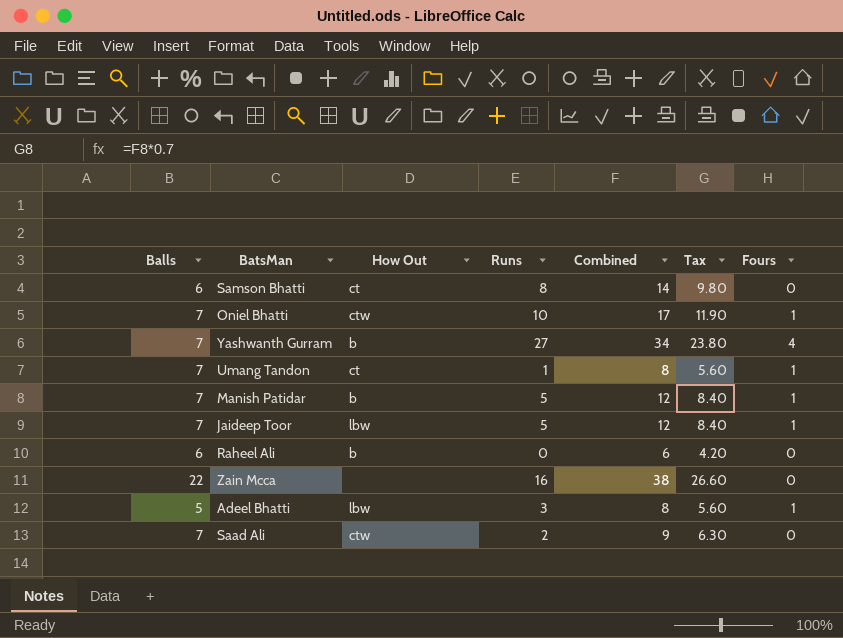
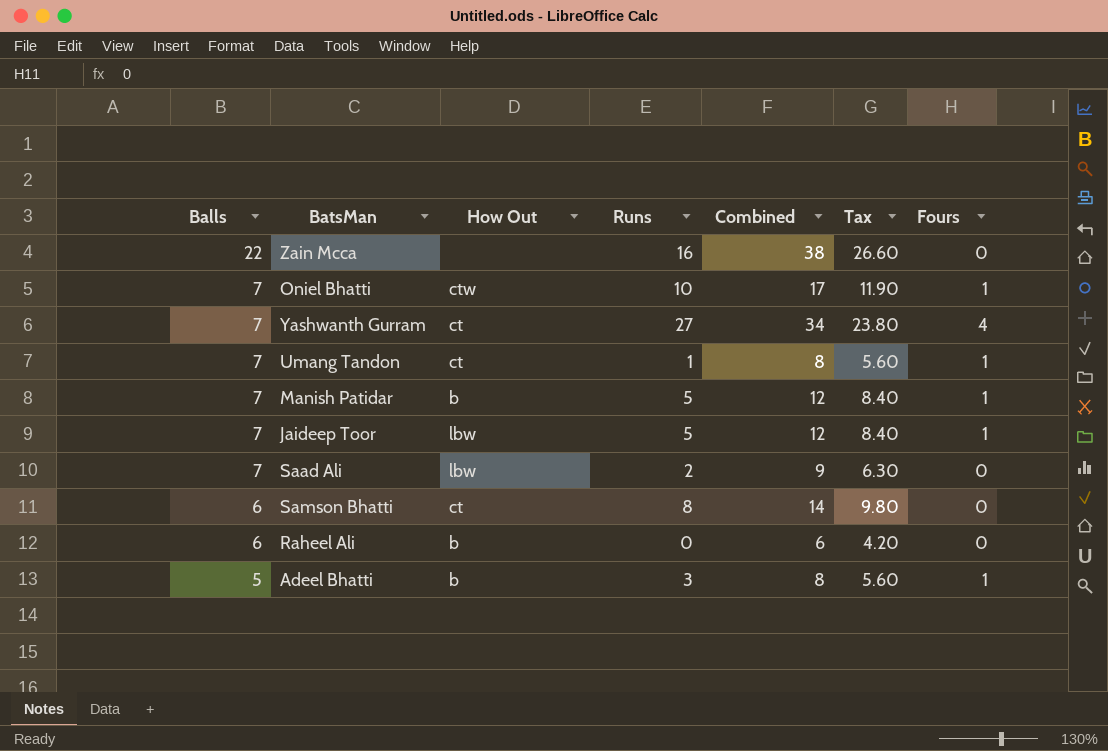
row order: none -> Balls descending
Yashwanth Gurram | How Out: b -> ct
Saad Ali | How Out: ctw -> lbw
Adeel Bhatti | How Out: lbw -> b

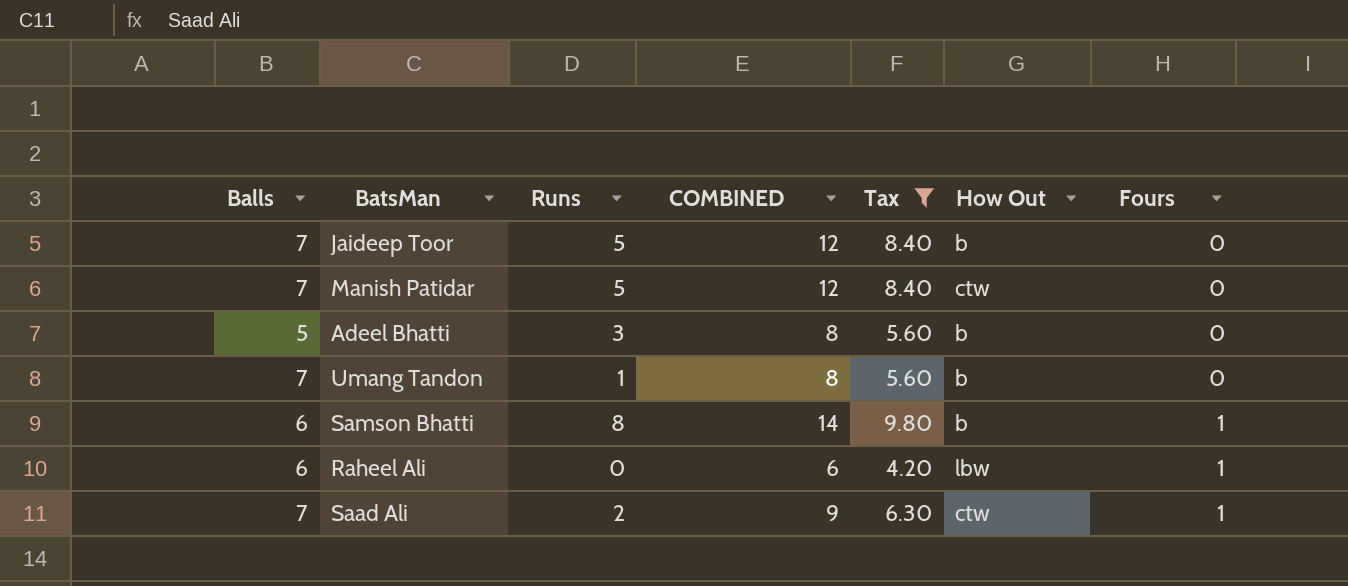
filter: none -> Tax <= 9.80
row order: Balls descending -> Fours ascending
column name: Combined -> COMBINED
column How Out | position: 3 -> 6
Jaideep Toor | How Out: lbw -> b
Jaideep Toor | Fours: 1 -> 0
Manish Patidar | How Out: b -> ctw
Manish Patidar | Fours: 1 -> 0
Adeel Bhatti | Fours: 1 -> 0
Umang Tandon | How Out: ct -> b
Umang Tandon | Fours: 1 -> 0
Samson Bhatti | How Out: ct -> b
Samson Bhatti | Fours: 0 -> 1
Raheel Ali | How Out: b -> lbw
Raheel Ali | Fours: 0 -> 1
Saad Ali | How Out: lbw -> ctw
Saad Ali | Fours: 0 -> 1

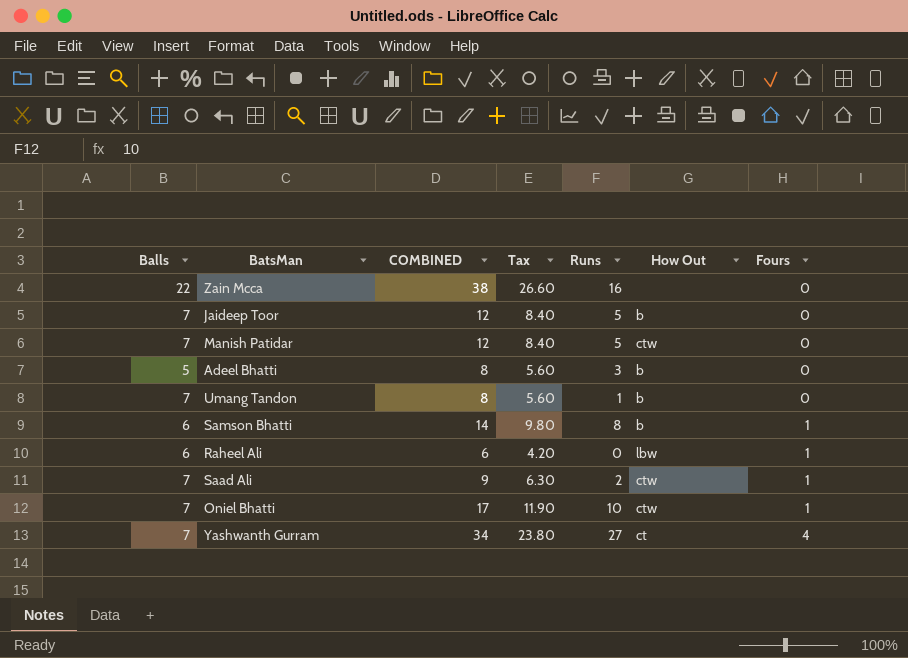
filter: Tax <= 9.80 -> none
column Runs | position: 3 -> 5

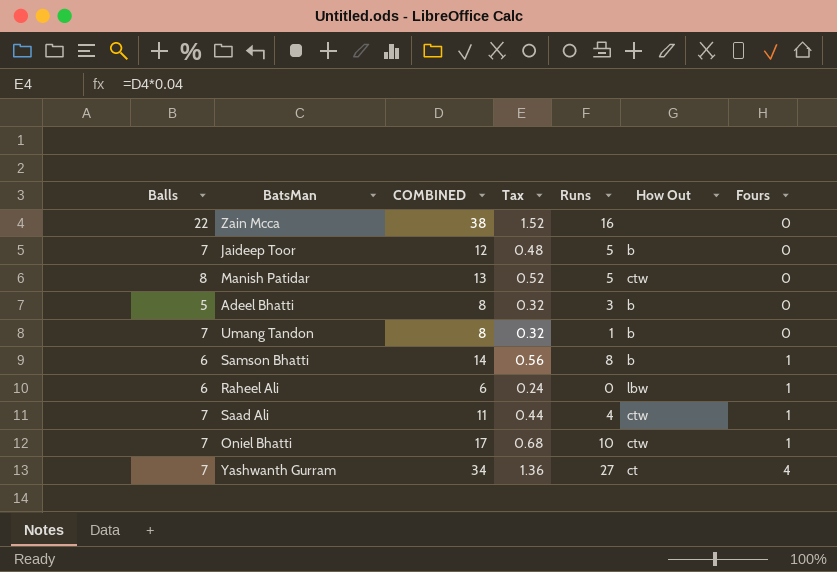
column Tax | formula: [COMBINED] * 0.7 -> [COMBINED] * 0.04
Manish Patidar | Balls: 7 -> 8
Manish Patidar | COMBINED: 12 -> 13
Saad Ali | COMBINED: 9 -> 11
Saad Ali | Runs: 2 -> 4

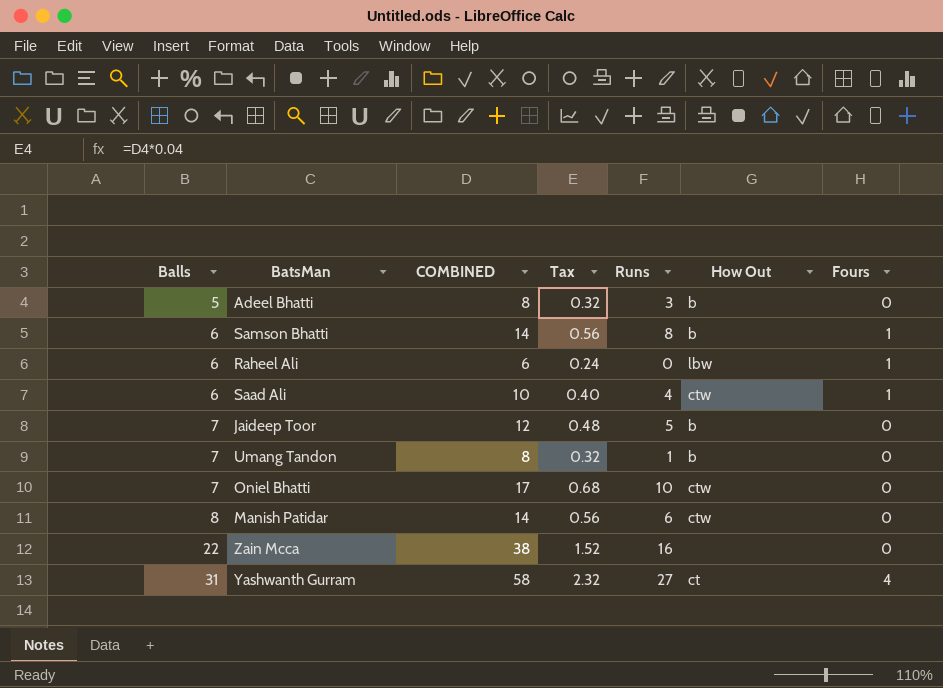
row order: Fours ascending -> Balls ascending
Saad Ali | Balls: 7 -> 6
Saad Ali | COMBINED: 11 -> 10
Saad Ali | Tax: 0.44 -> 0.40
Oniel Bhatti | Fours: 1 -> 0
Manish Patidar | COMBINED: 13 -> 14
Manish Patidar | Tax: 0.52 -> 0.56
Manish Patidar | Runs: 5 -> 6
Yashwanth Gurram | Balls: 7 -> 31
Yashwanth Gurram | COMBINED: 34 -> 58
Yashwanth Gurram | Tax: 1.36 -> 2.32

